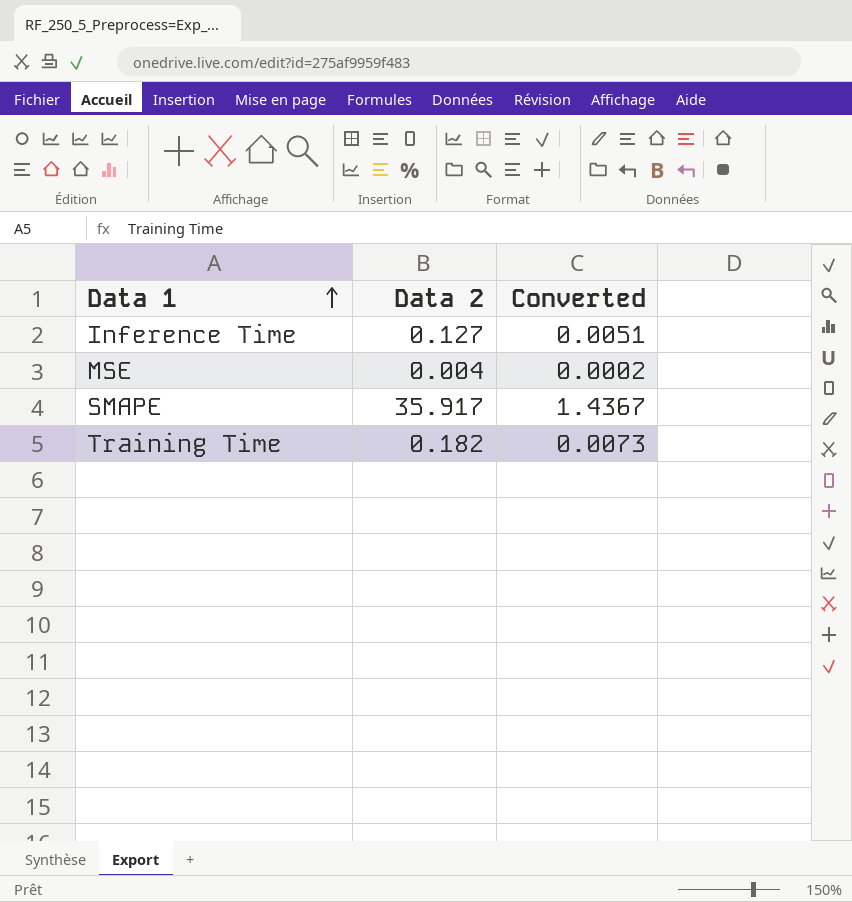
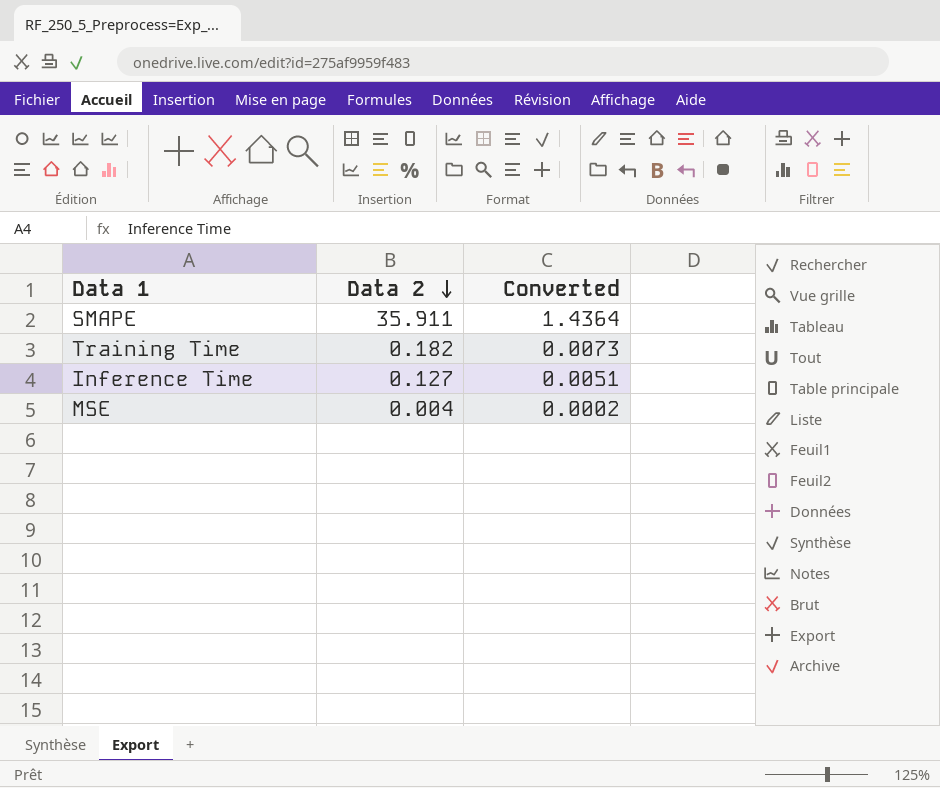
row order: Data 1 ascending -> Data 2 descending
SMAPE | Data 2: 35.917 -> 35.911
SMAPE | Converted: 1.4367 -> 1.4364

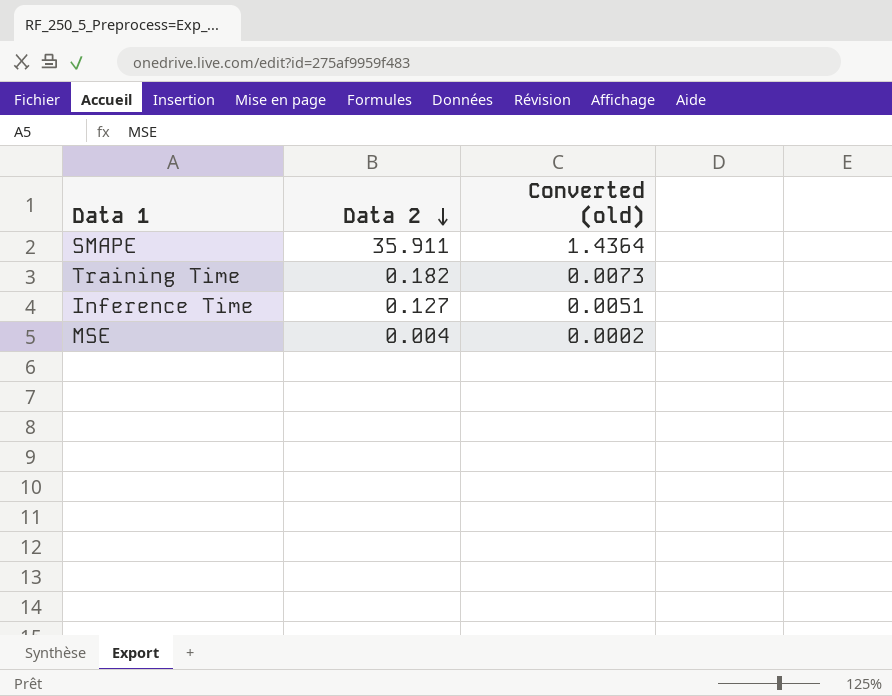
column name: Converted -> Converted (old)

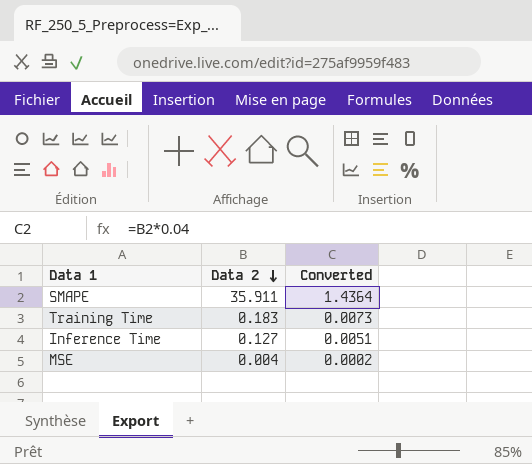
column name: Converted (old) -> Converted
Training Time | Data 2: 0.182 -> 0.183

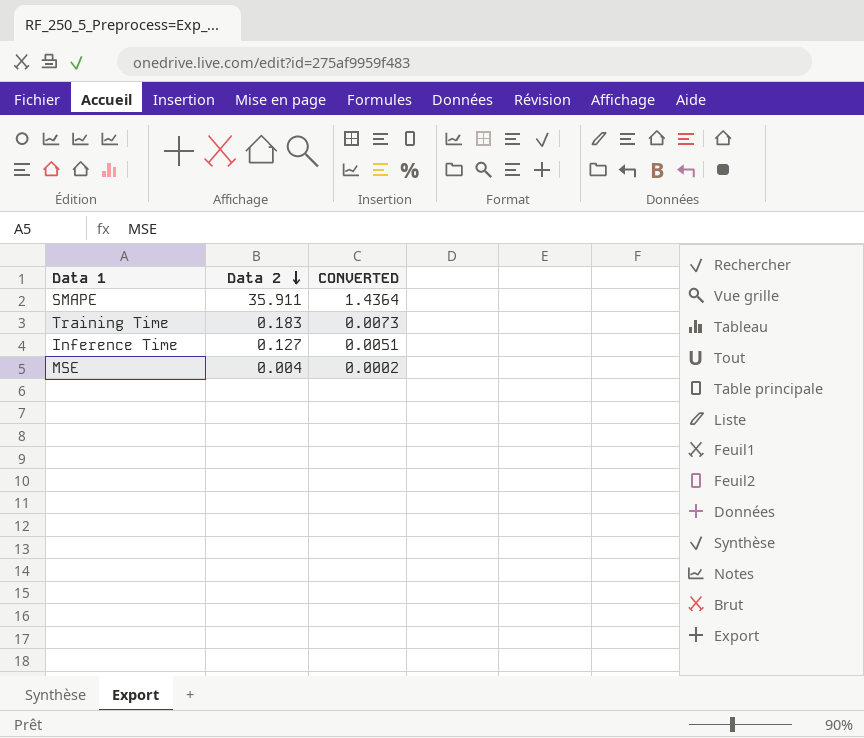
column name: Converted -> CONVERTED

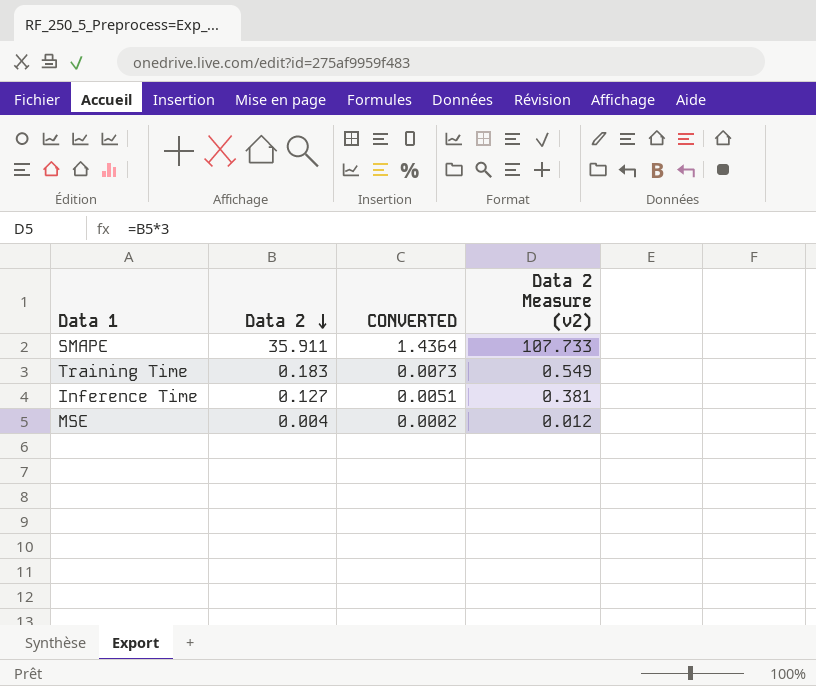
column Data 2 Measure (v2) | formula: none -> [Data 2] * 3

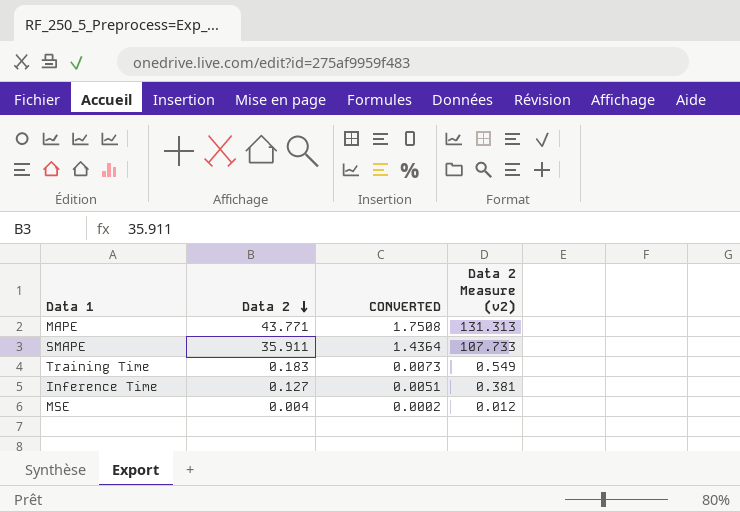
row MAPE: none -> 43.771 | 1.7508 | 131.313

